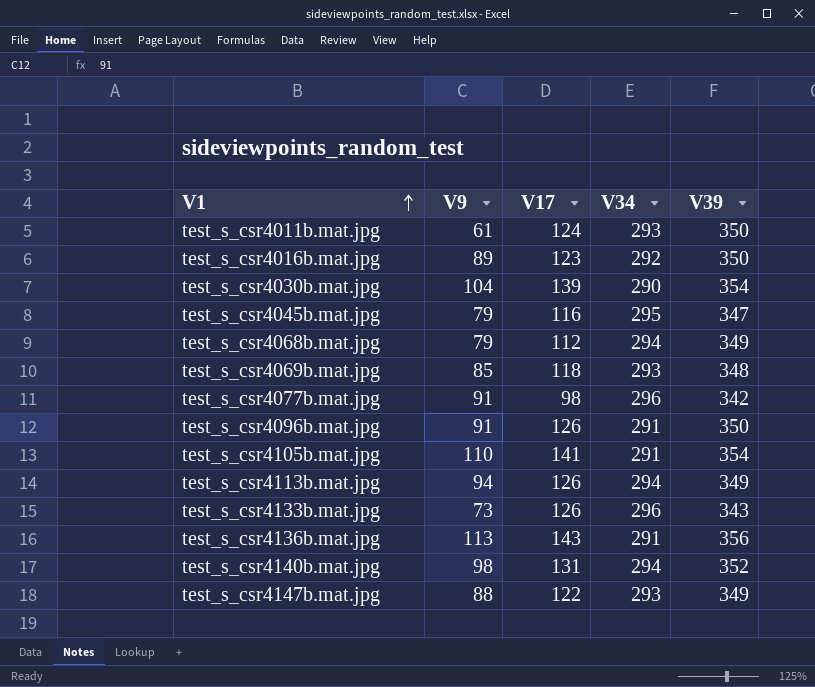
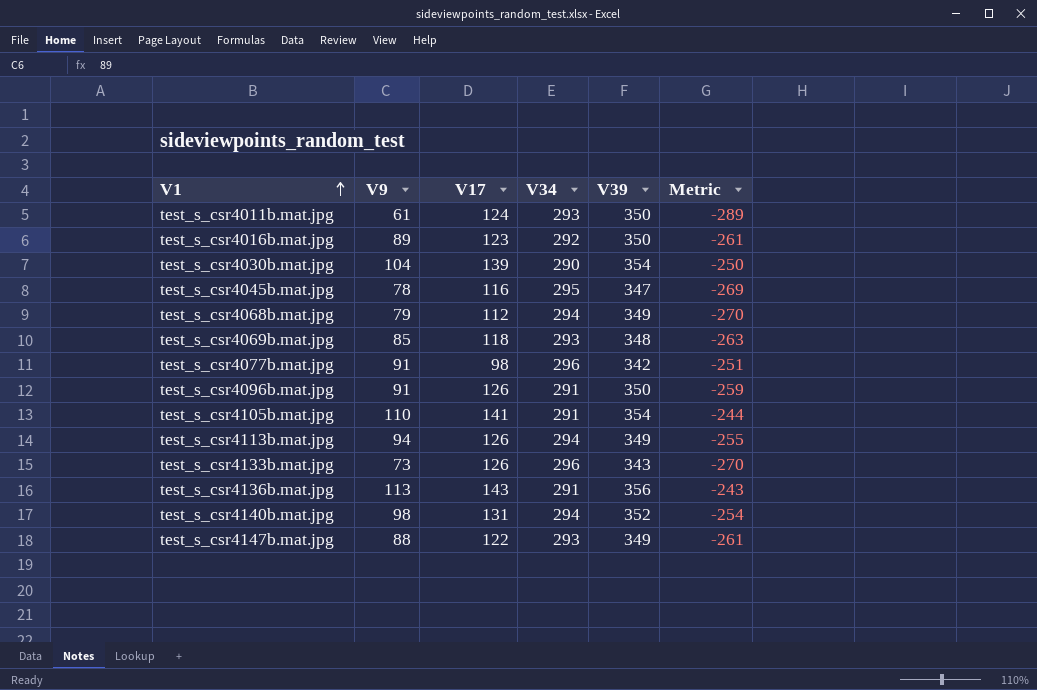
column Metric | formula: none -> [V9] - [V39]
test_s_csr4045b.mat.jpg | V9: 79 -> 78

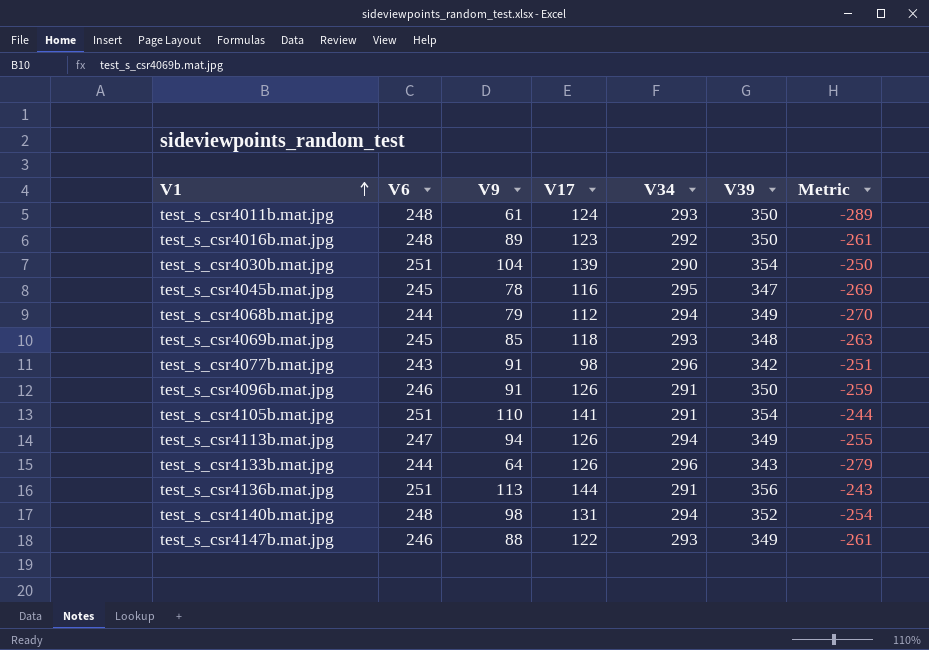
column V6 | position: none -> 2
test_s_csr4133b.mat.jpg | V9: 73 -> 64
test_s_csr4133b.mat.jpg | Metric: -270 -> -279
test_s_csr4136b.mat.jpg | V17: 143 -> 144

